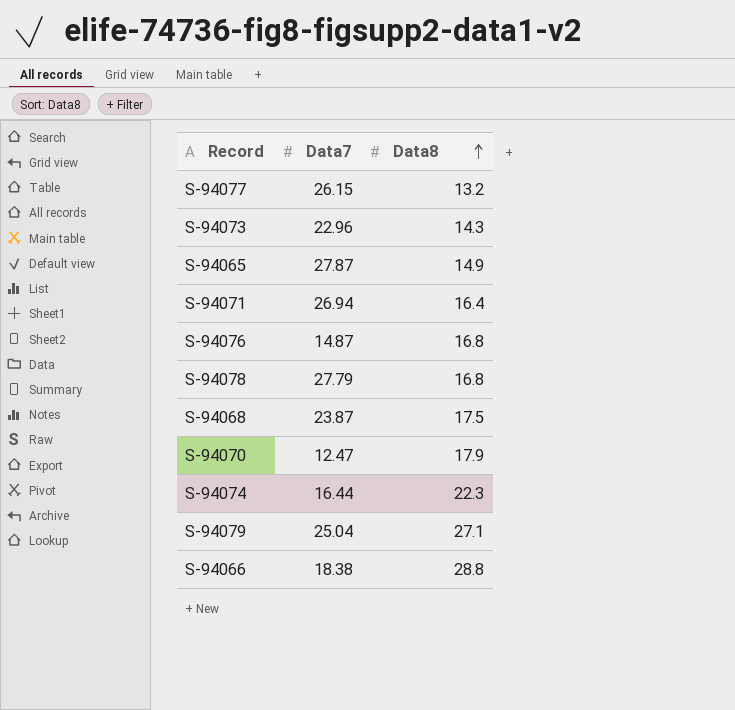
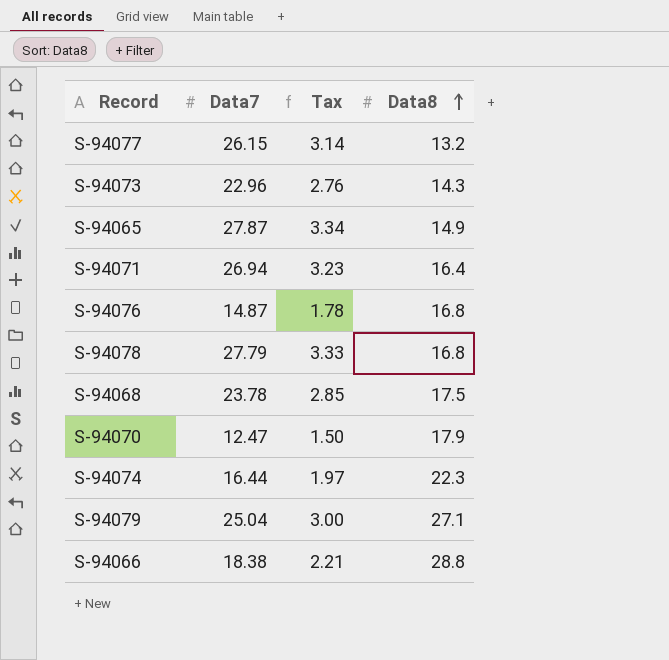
column Tax | formula: none -> [Data7] * 0.12
S-94068 | Data7: 23.87 -> 23.78

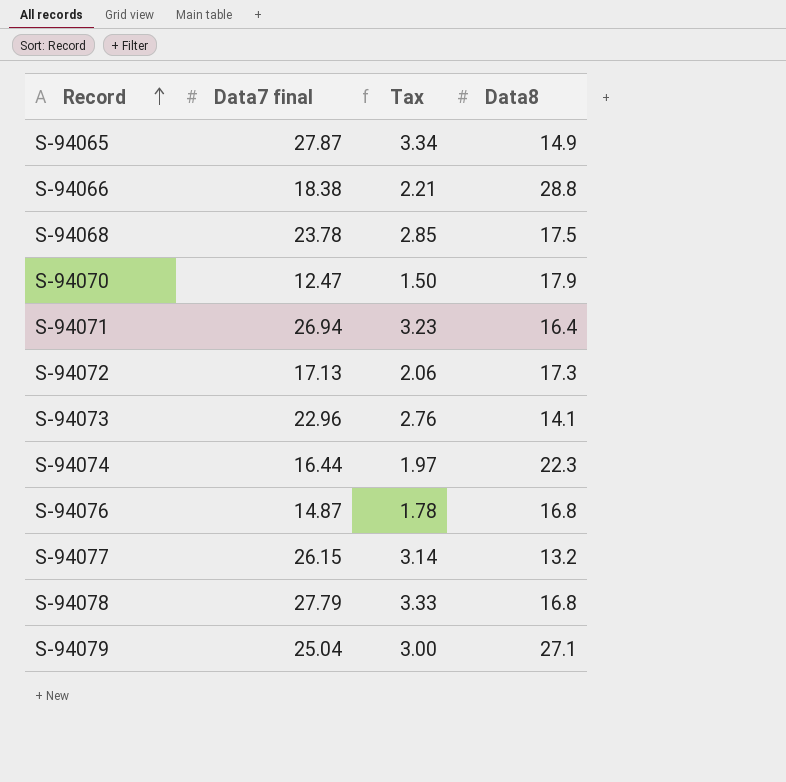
row order: Data8 ascending -> Record ascending
column name: Data7 -> Data7 final
row S-94072: none -> 17.13 | 2.06 | 17.3
S-94073 | Data8: 14.3 -> 14.1

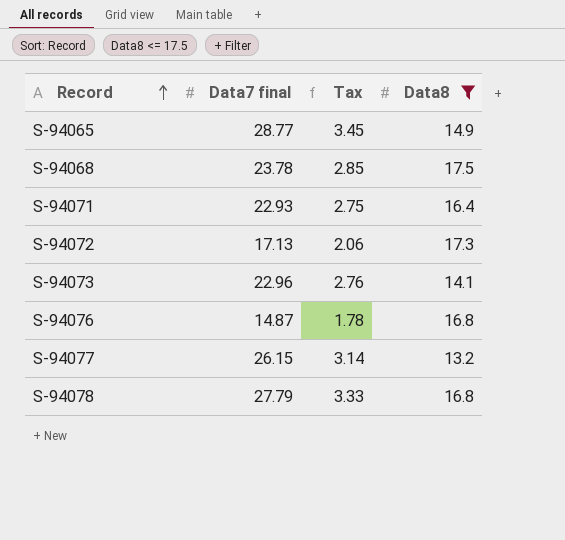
filter: none -> Data8 <= 17.5
S-94065 | Data7 final: 27.87 -> 28.77
S-94065 | Tax: 3.34 -> 3.45
S-94071 | Data7 final: 26.94 -> 22.93
S-94071 | Tax: 3.23 -> 2.75

